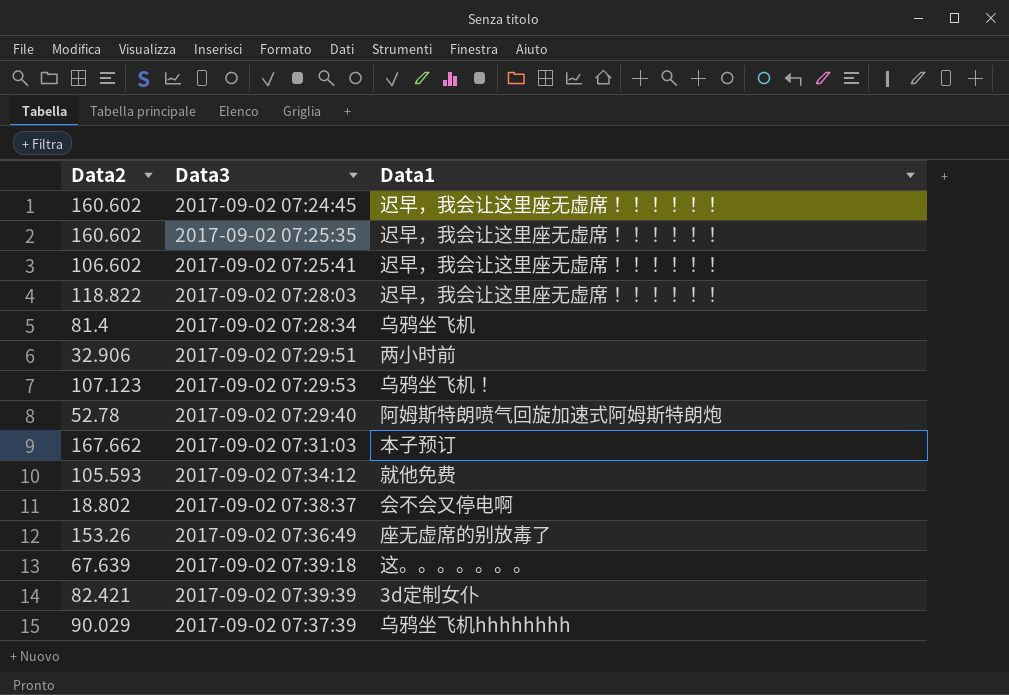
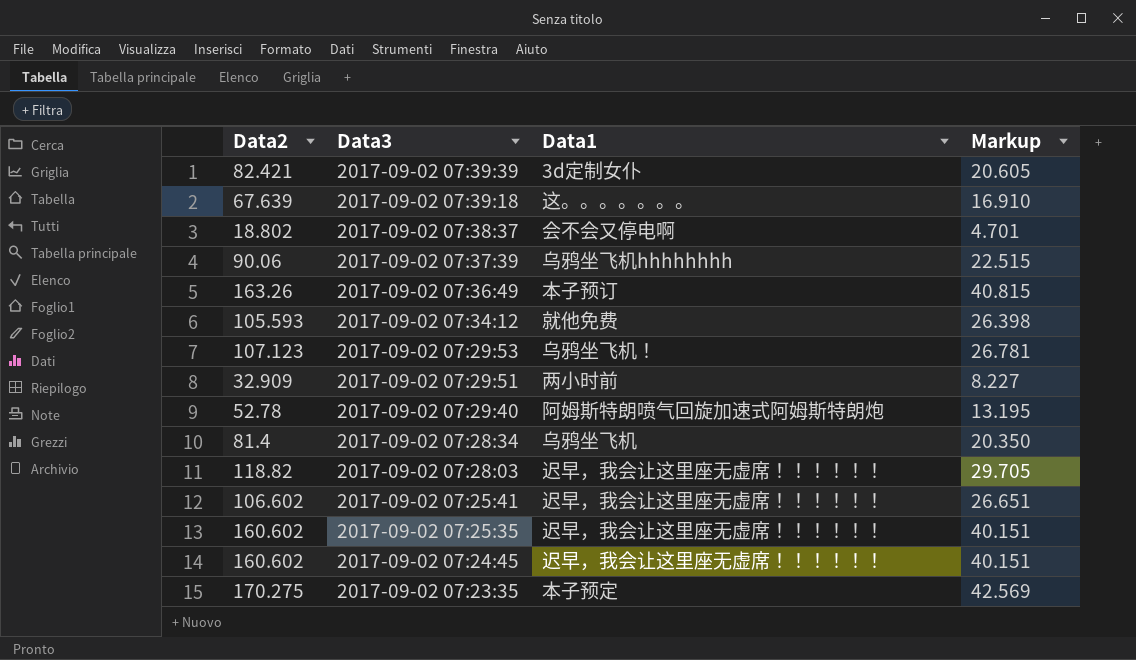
row order: none -> Data3 descending
column Markup | formula: none -> [Data2] * 0.25
row 2017-09-02 07:31:03: 167.662 | 本子预订 -> none
2017-09-02 07:37:39 | Data2: 90.029 -> 90.06
2017-09-02 07:36:49 | Data2: 153.26 -> 163.26
2017-09-02 07:36:49 | Data1: 座无虚席的别放毒了 -> 本子预订
2017-09-02 07:29:51 | Data2: 32.906 -> 32.909
2017-09-02 07:28:03 | Data2: 118.822 -> 118.82
row 2017-09-02 07:23:35: none -> 170.275 | 本子预定 | 42.569

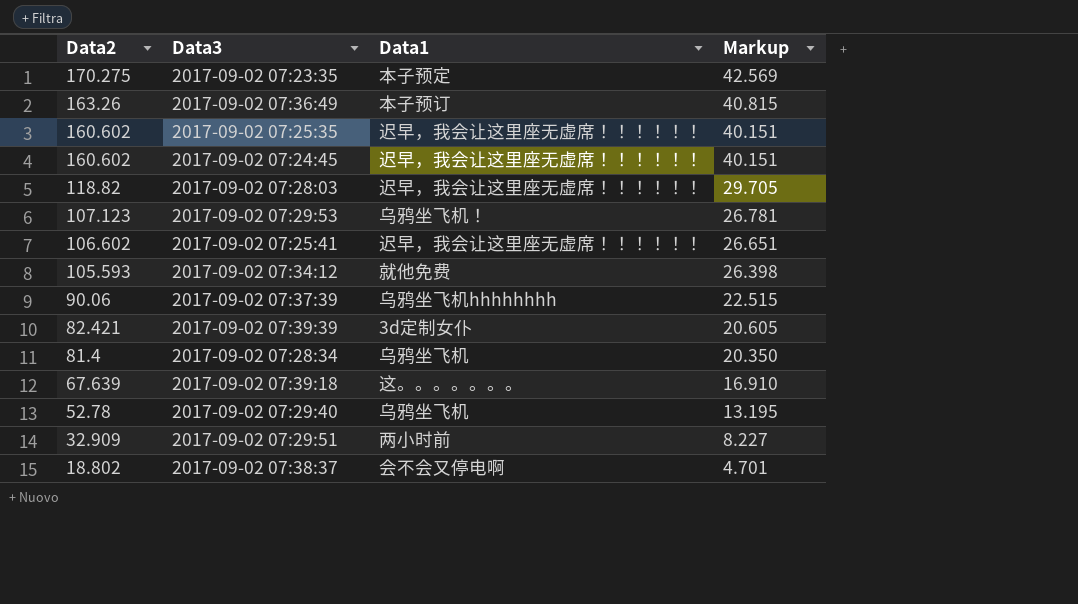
row order: Data3 descending -> Data2 descending
2017-09-02 07:29:40 | Data1: 阿姆斯特朗喷气回旋加速式阿姆斯特朗炮 -> 乌鸦坐飞机

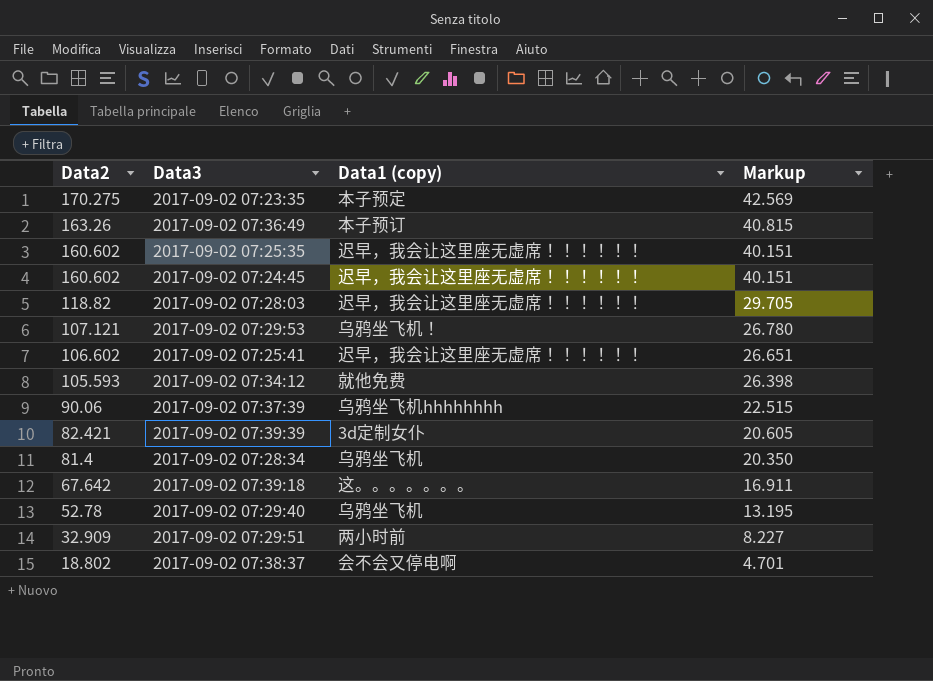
column name: Data1 -> Data1 (copy)
2017-09-02 07:29:53 | Data2: 107.123 -> 107.121
2017-09-02 07:29:53 | Markup: 26.781 -> 26.780
2017-09-02 07:39:18 | Data2: 67.639 -> 67.642
2017-09-02 07:39:18 | Markup: 16.910 -> 16.911

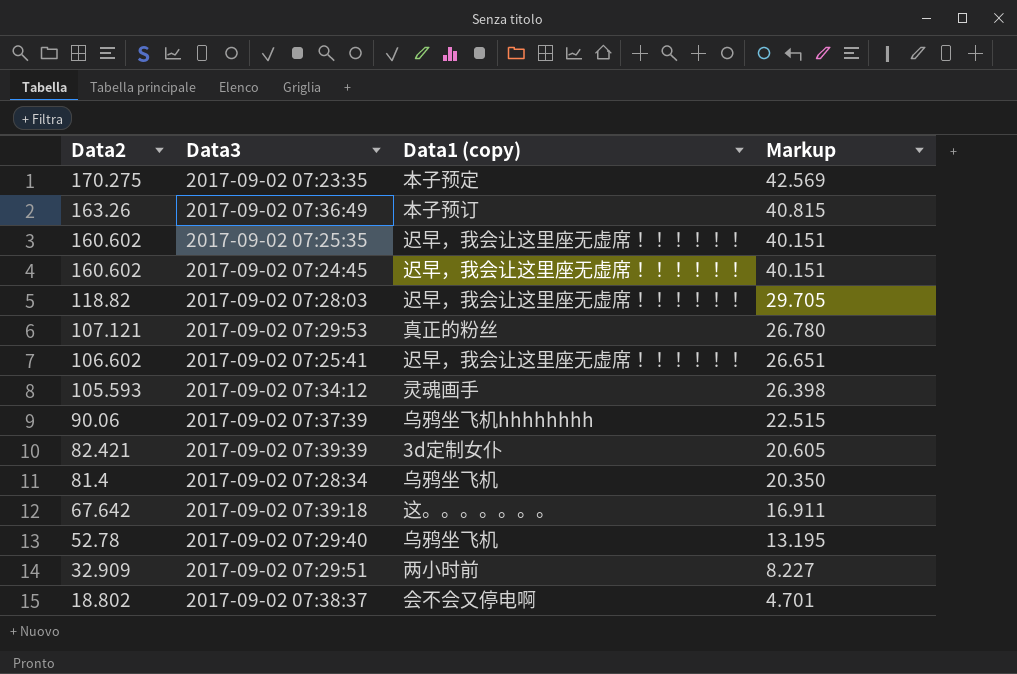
2017-09-02 07:29:53 | Data1 (copy): 乌鸦坐飞机！ -> 真正的粉丝
2017-09-02 07:34:12 | Data1 (copy): 就他免费 -> 灵魂画手

